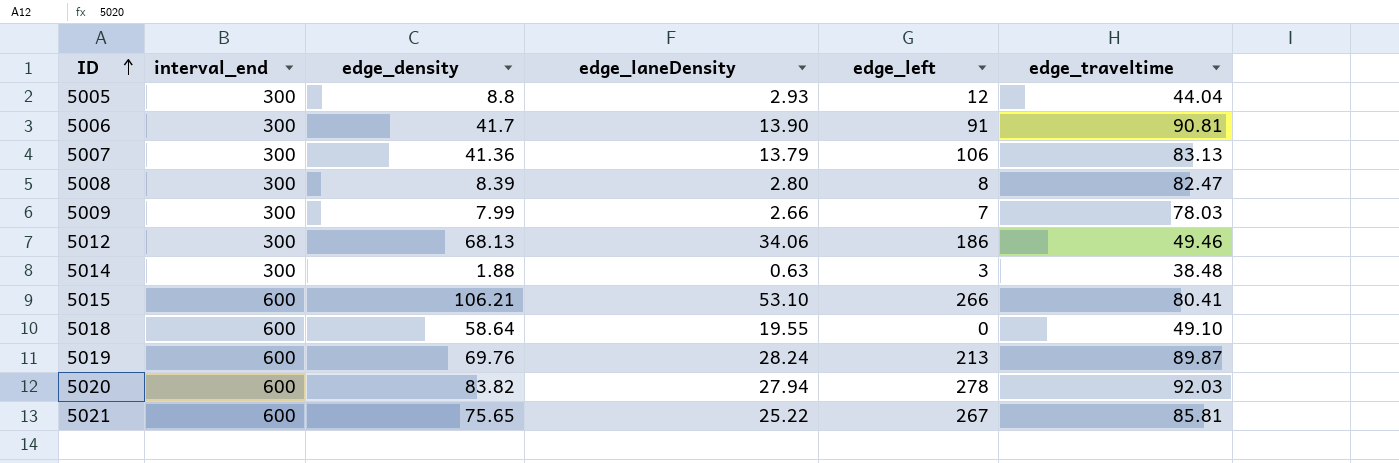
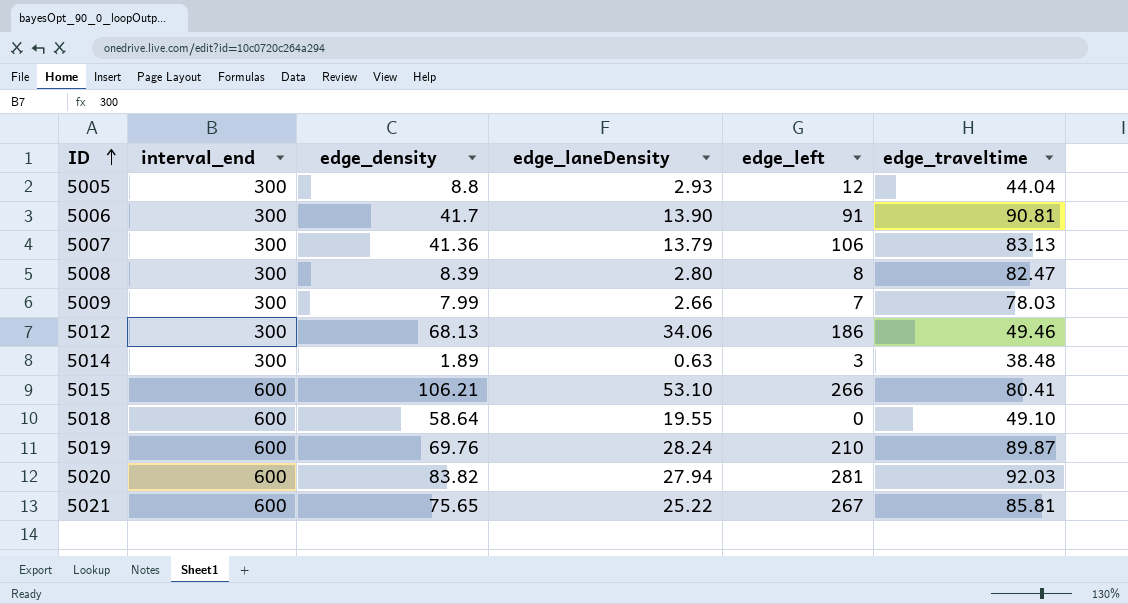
5014 | edge_density: 1.88 -> 1.89
5019 | edge_left: 213 -> 210
5020 | edge_left: 278 -> 281

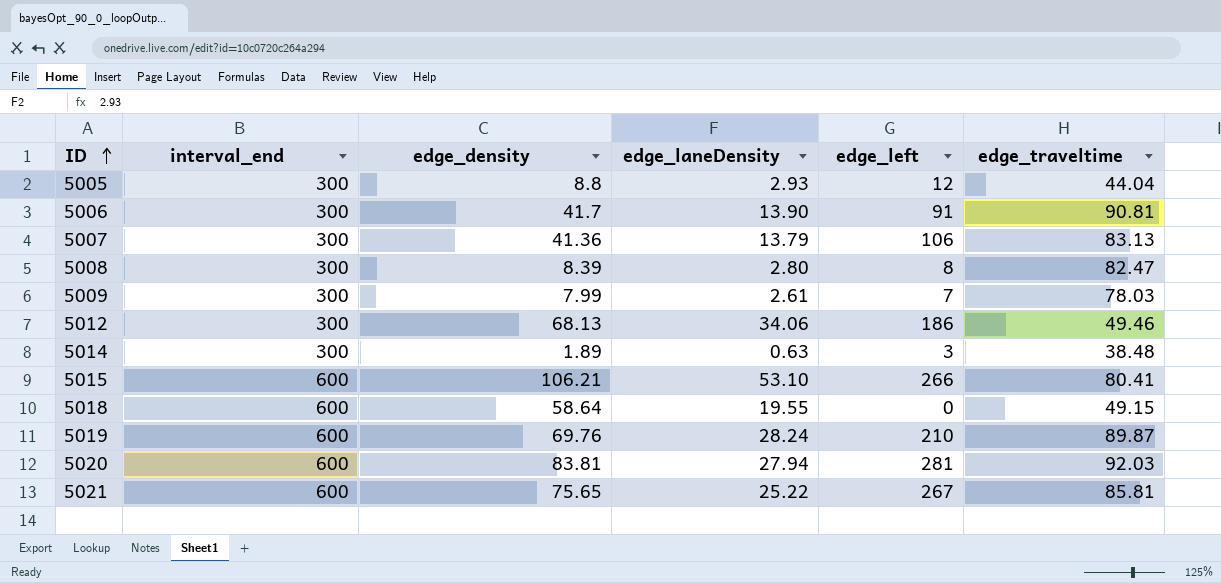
5009 | edge_laneDensity: 2.66 -> 2.61
5018 | edge_traveltime: 49.10 -> 49.15
5020 | edge_density: 83.82 -> 83.81

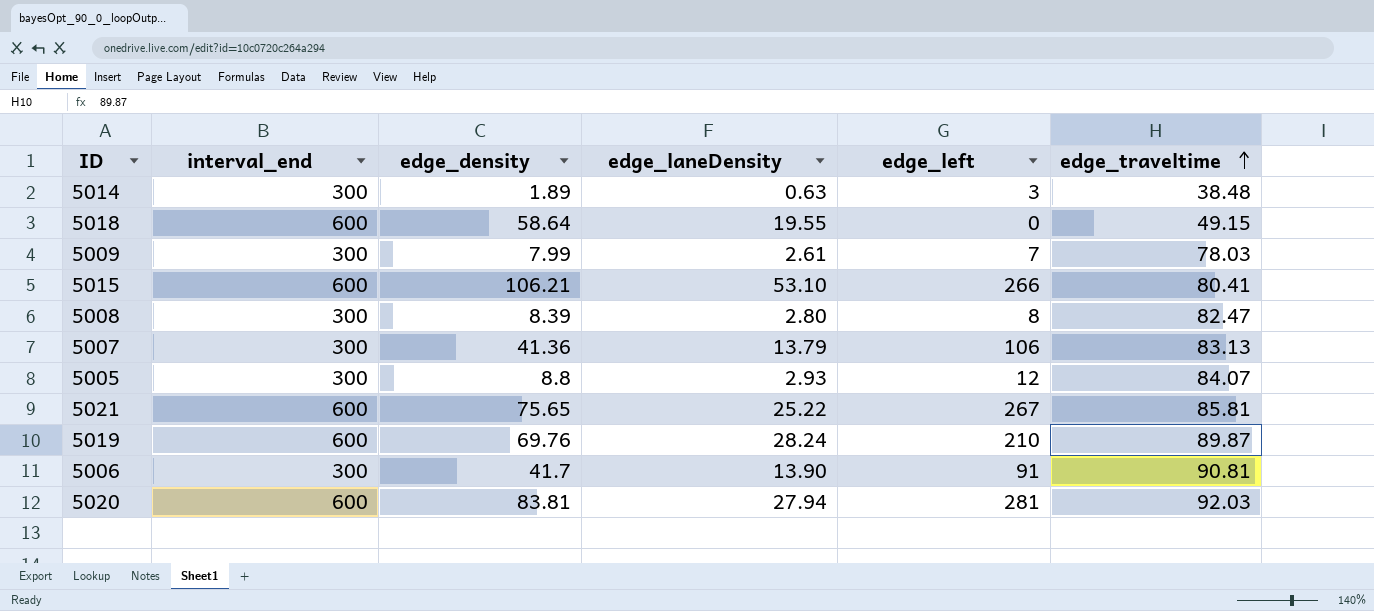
row order: ID ascending -> edge_traveltime ascending
row 5012: 300 | 68.13 | 34.06 | 186 | 49.46 -> none
5005 | edge_traveltime: 44.04 -> 84.07

